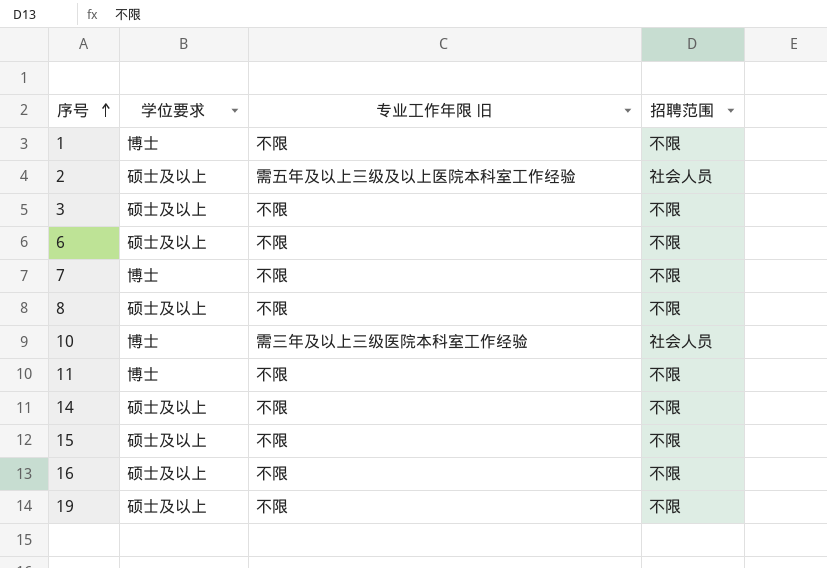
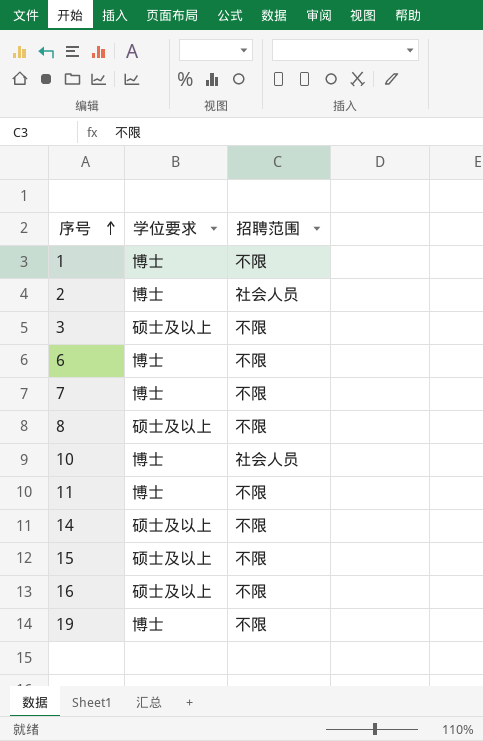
column 专业工作年限 旧 | position: 3 -> none
2 | 学位要求: 硕士及以上 -> 博士
6 | 学位要求: 硕士及以上 -> 博士
19 | 学位要求: 硕士及以上 -> 博士

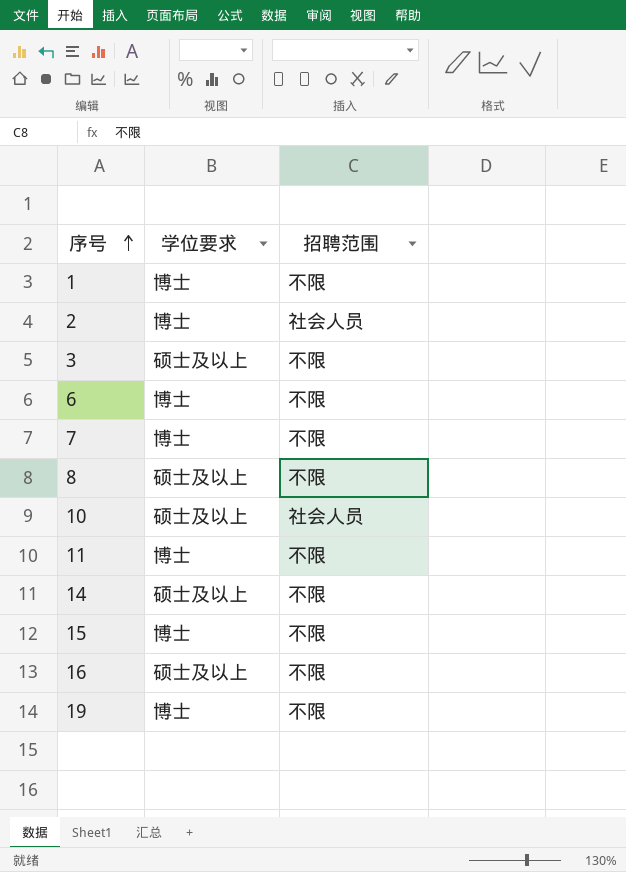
10 | 学位要求: 博士 -> 硕士及以上
15 | 学位要求: 硕士及以上 -> 博士

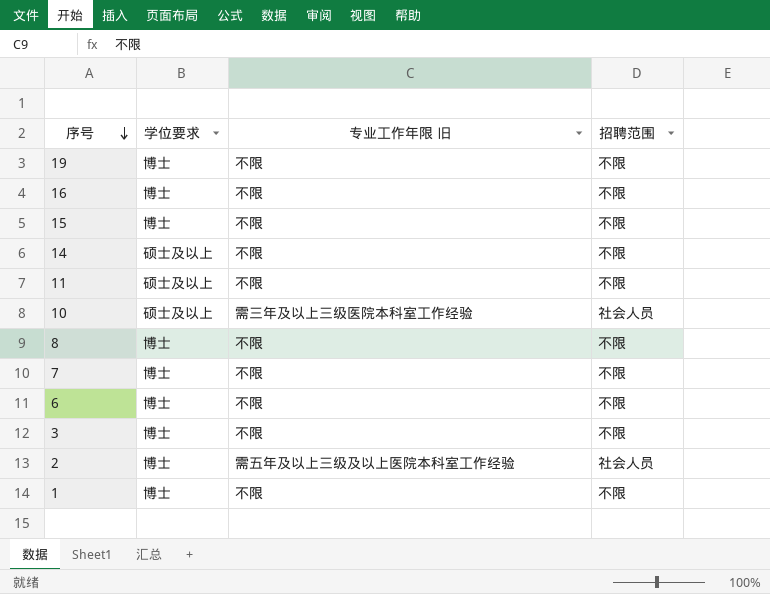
row order: 序号 ascending -> 序号 descending
column 专业工作年限 旧 | position: none -> 3
16 | 学位要求: 硕士及以上 -> 博士
11 | 学位要求: 博士 -> 硕士及以上
8 | 学位要求: 硕士及以上 -> 博士
3 | 学位要求: 硕士及以上 -> 博士

